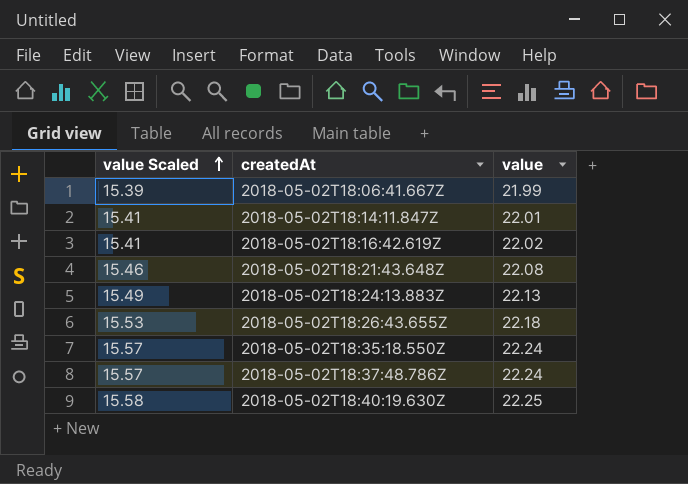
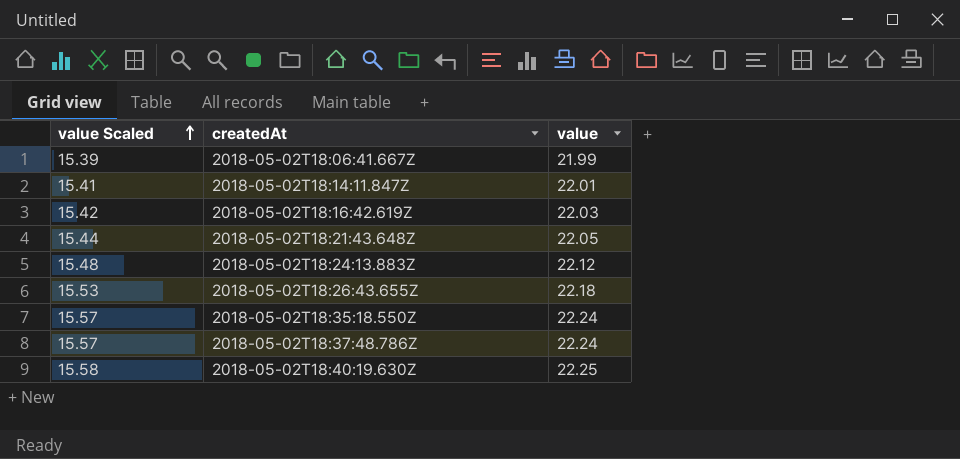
2018-05-02T18:16:42.619Z | value Scaled: 15.41 -> 15.42
2018-05-02T18:16:42.619Z | value: 22.02 -> 22.03
2018-05-02T18:21:43.648Z | value Scaled: 15.46 -> 15.44
2018-05-02T18:21:43.648Z | value: 22.08 -> 22.05
2018-05-02T18:24:13.883Z | value Scaled: 15.49 -> 15.48
2018-05-02T18:24:13.883Z | value: 22.13 -> 22.12

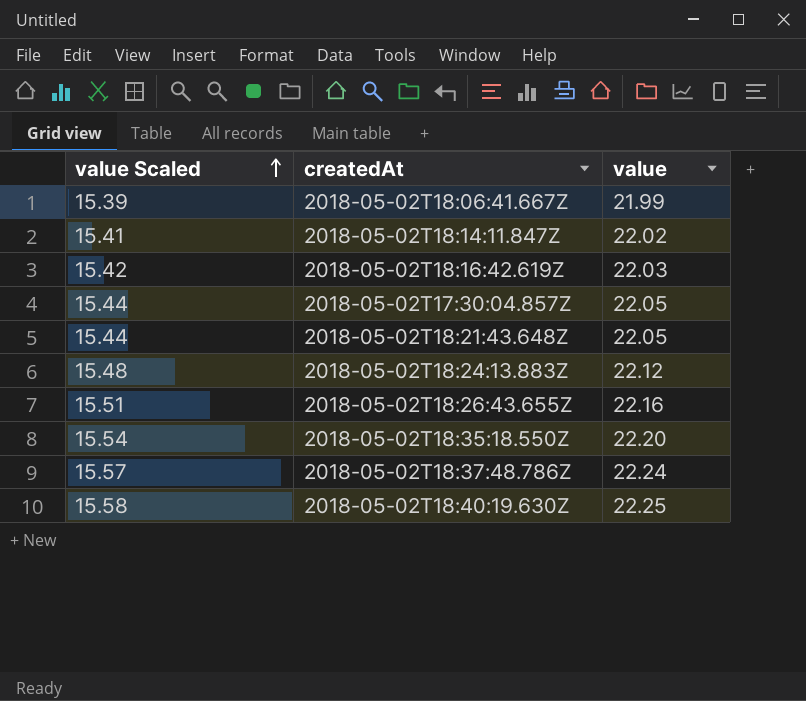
2018-05-02T18:14:11.847Z | value: 22.01 -> 22.02
row 2018-05-02T17:30:04.857Z: none -> 15.44 | 22.05
2018-05-02T18:26:43.655Z | value Scaled: 15.53 -> 15.51
2018-05-02T18:26:43.655Z | value: 22.18 -> 22.16
2018-05-02T18:35:18.550Z | value Scaled: 15.57 -> 15.54
2018-05-02T18:35:18.550Z | value: 22.24 -> 22.20

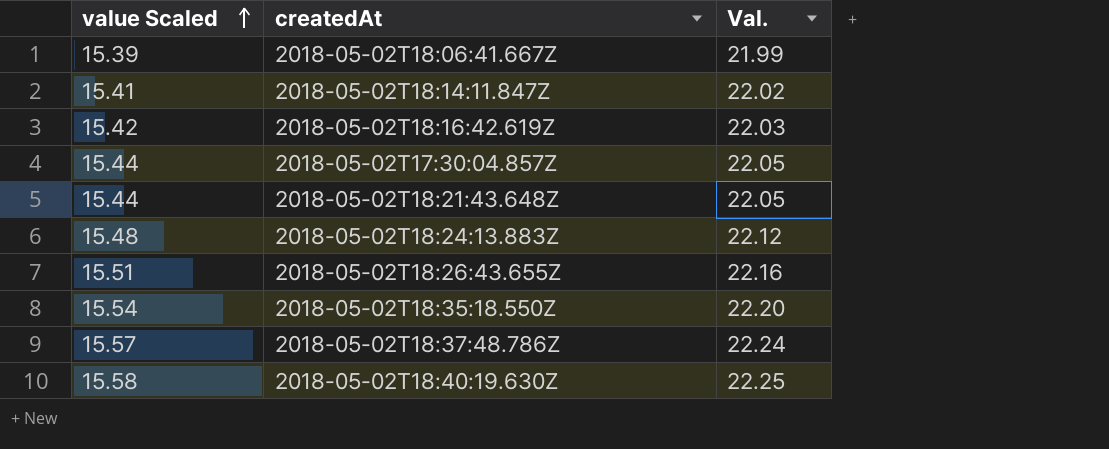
column name: value -> Val.

